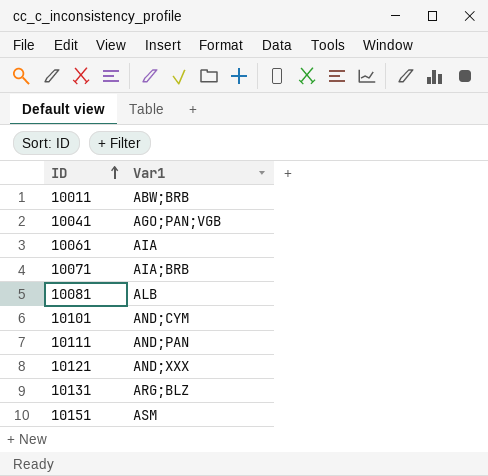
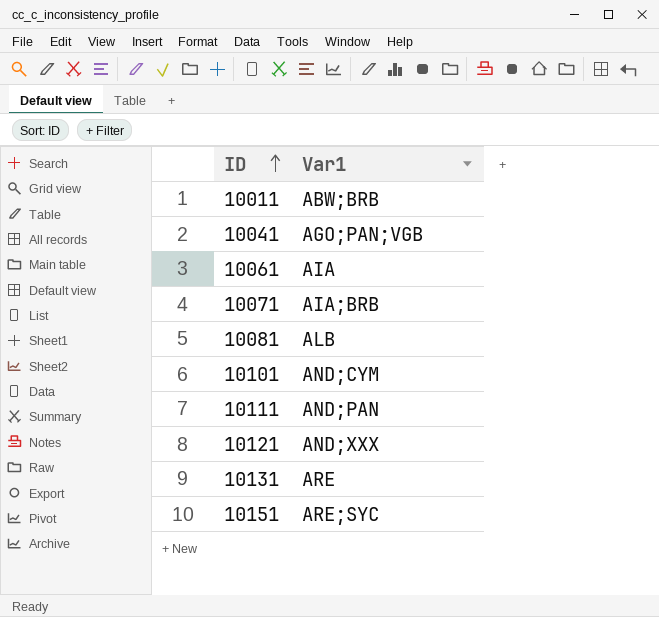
10131 | Var1: ARG;BLZ -> ARE
10151 | Var1: ASM -> ARE;SYC

